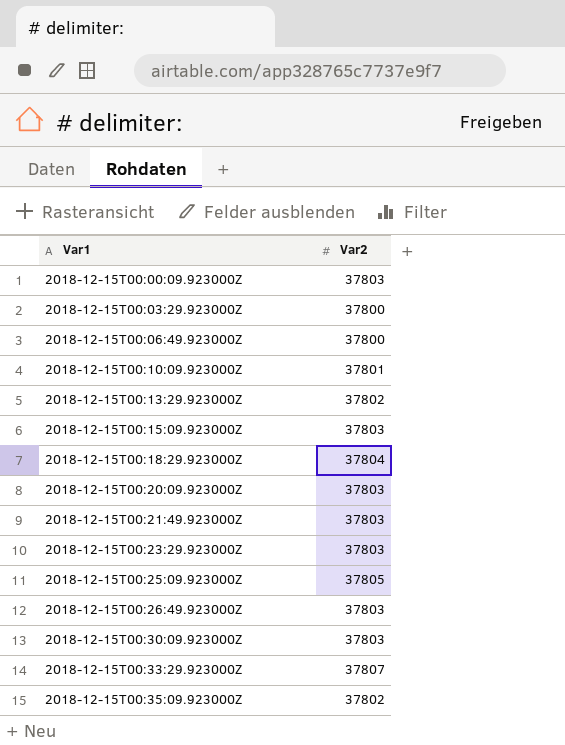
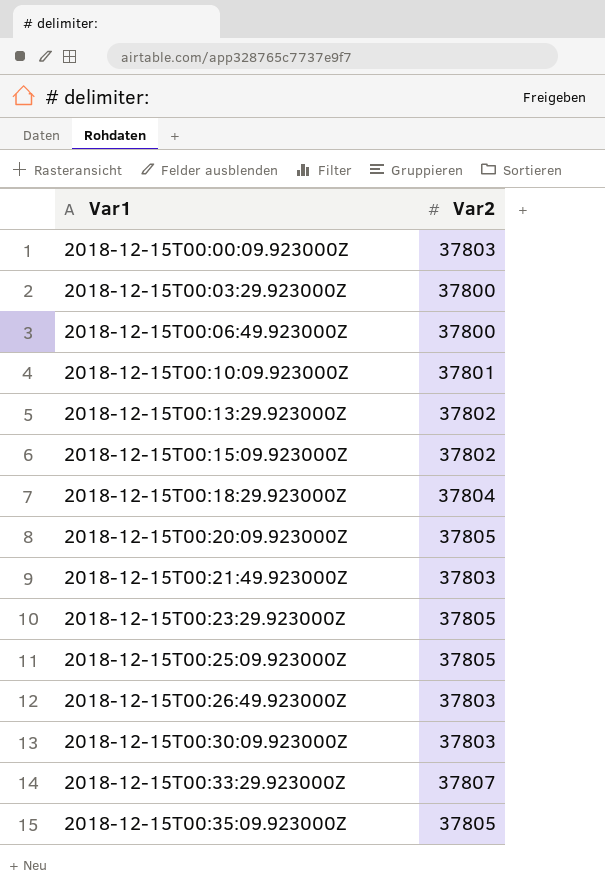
2018-12-15T00:15:09.923000Z | Var2: 37803 -> 37802
2018-12-15T00:20:09.923000Z | Var2: 37803 -> 37805
2018-12-15T00:23:29.923000Z | Var2: 37803 -> 37805
2018-12-15T00:35:09.923000Z | Var2: 37802 -> 37805

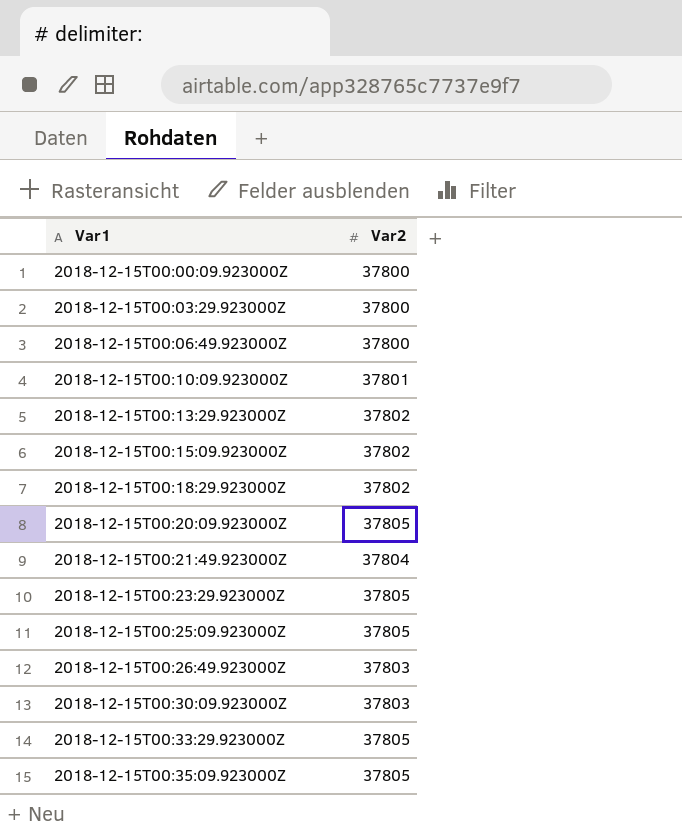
2018-12-15T00:00:09.923000Z | Var2: 37803 -> 37800
2018-12-15T00:18:29.923000Z | Var2: 37804 -> 37802
2018-12-15T00:21:49.923000Z | Var2: 37803 -> 37804
2018-12-15T00:33:29.923000Z | Var2: 37807 -> 37805

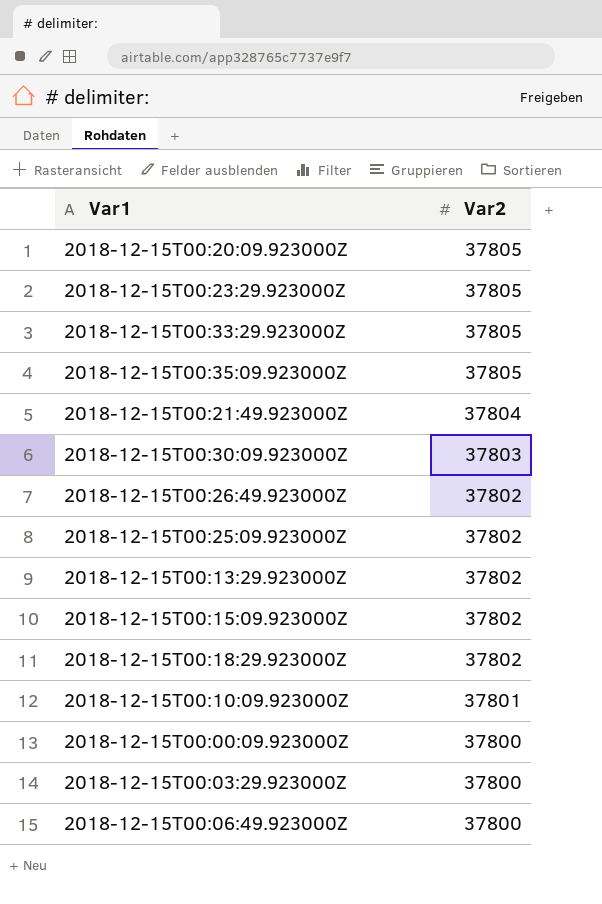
row order: Var1 ascending -> Var2 descending
2018-12-15T00:26:49.923000Z | Var2: 37803 -> 37802
2018-12-15T00:25:09.923000Z | Var2: 37805 -> 37802

